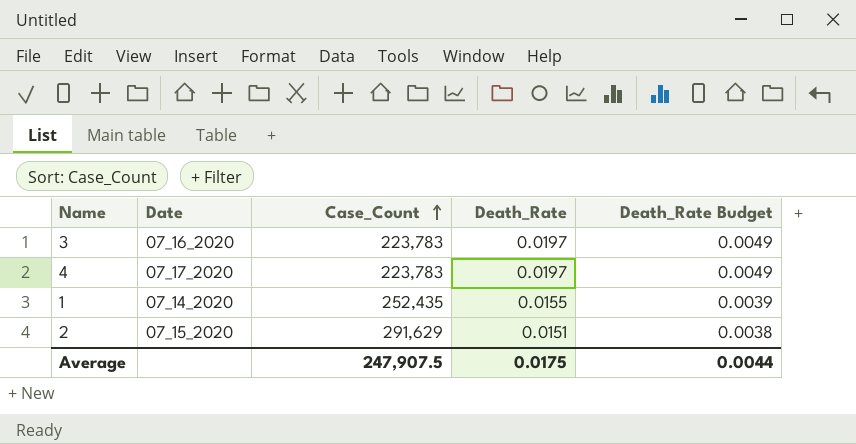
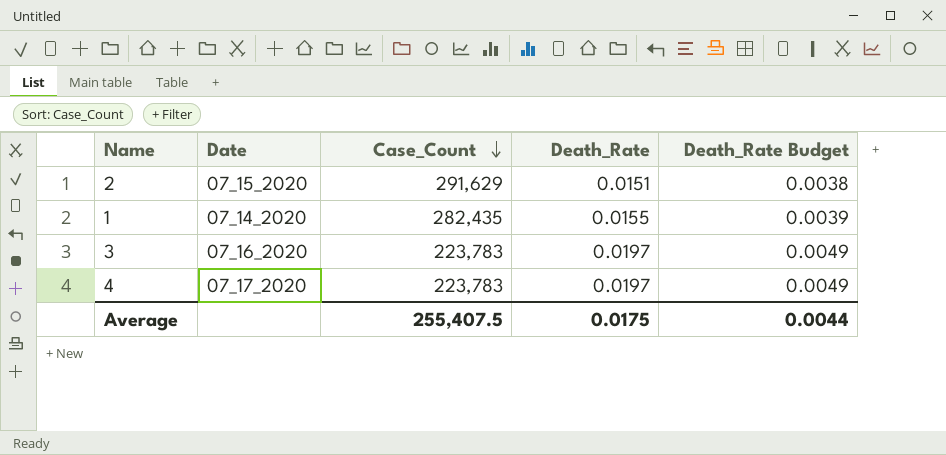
row order: Case_Count ascending -> Case_Count descending
1 | Case_Count: 252,435 -> 282,435
Average | Case_Count: 247,907.5 -> 255,407.5

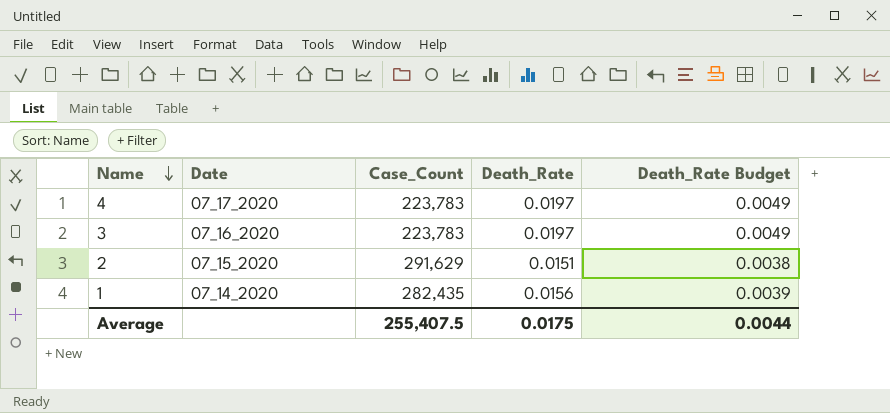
row order: Case_Count descending -> Name descending
1 | Death_Rate: 0.0155 -> 0.0156

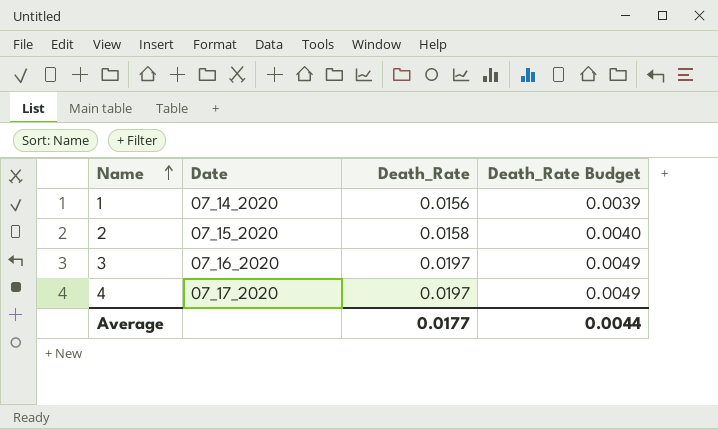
row order: Name descending -> Name ascending
column Case_Count | position: 3 -> none
2 | Death_Rate: 0.0151 -> 0.0158
2 | Death_Rate Budget: 0.0038 -> 0.0040
Average | Death_Rate: 0.0175 -> 0.0177

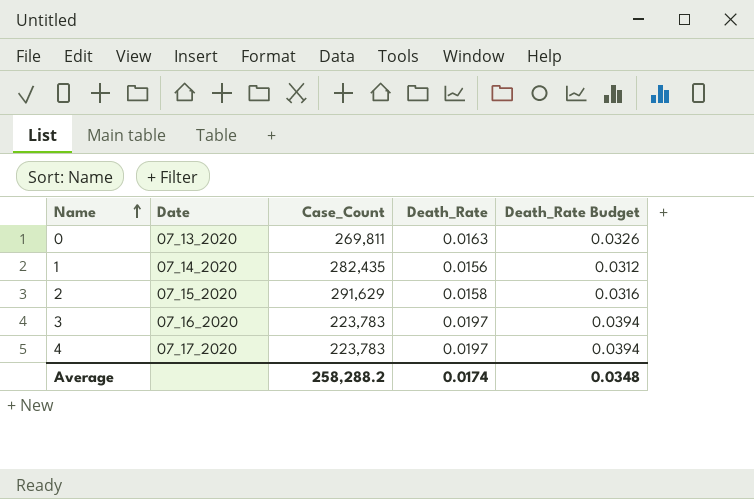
column Case_Count | position: none -> 3
column Death_Rate Budget | formula: [Death_Rate] * 0.25 -> [Death_Rate] * 2
row 0: none -> 07_13_2020 | 269,811 | 0.0163 | 0.0326
Average | Death_Rate: 0.0177 -> 0.0174
Average | Death_Rate Budget: 0.0044 -> 0.0348

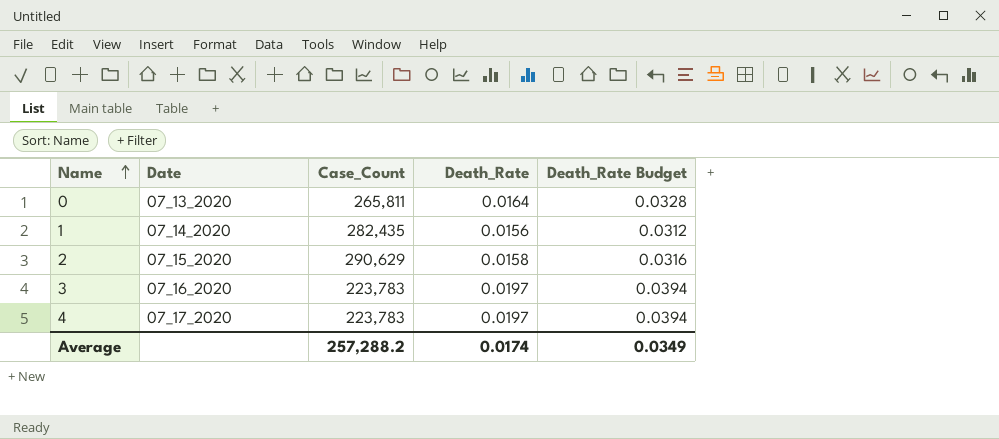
0 | Case_Count: 269,811 -> 265,811
0 | Death_Rate: 0.0163 -> 0.0164
0 | Death_Rate Budget: 0.0326 -> 0.0328
2 | Case_Count: 291,629 -> 290,629
Average | Case_Count: 258,288.2 -> 257,288.2
Average | Death_Rate Budget: 0.0348 -> 0.0349

